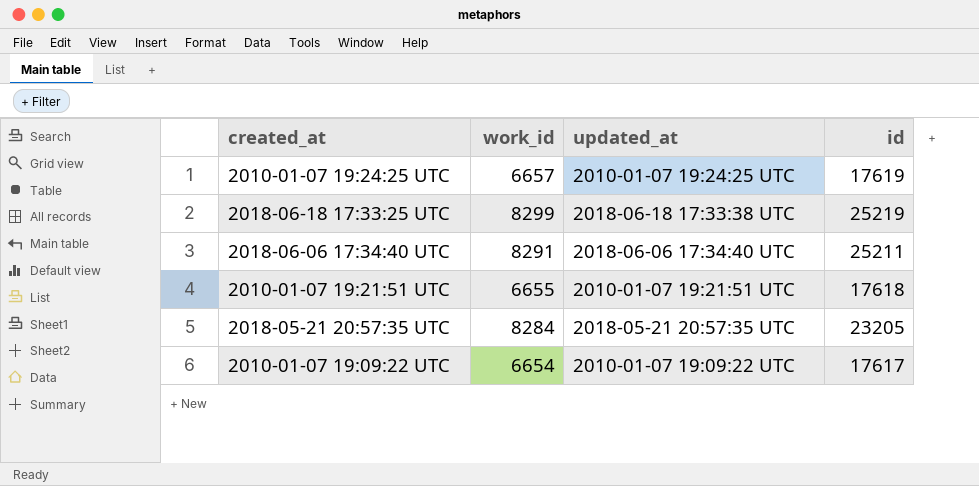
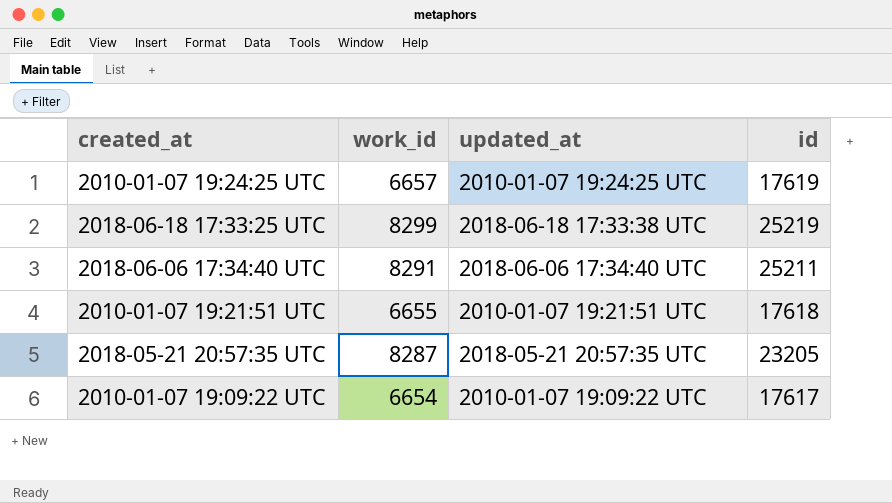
2018-05-21 20:57:35 UTC | work_id: 8284 -> 8287

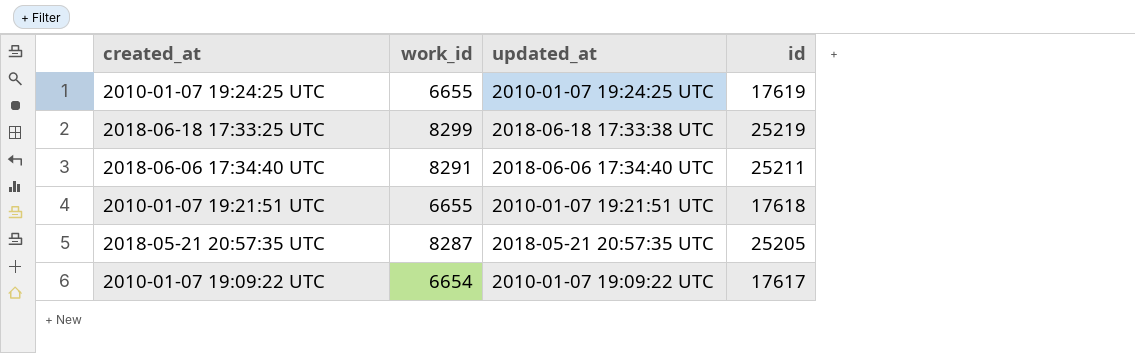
2010-01-07 19:24:25 UTC | work_id: 6657 -> 6655
2018-05-21 20:57:35 UTC | id: 23205 -> 25205

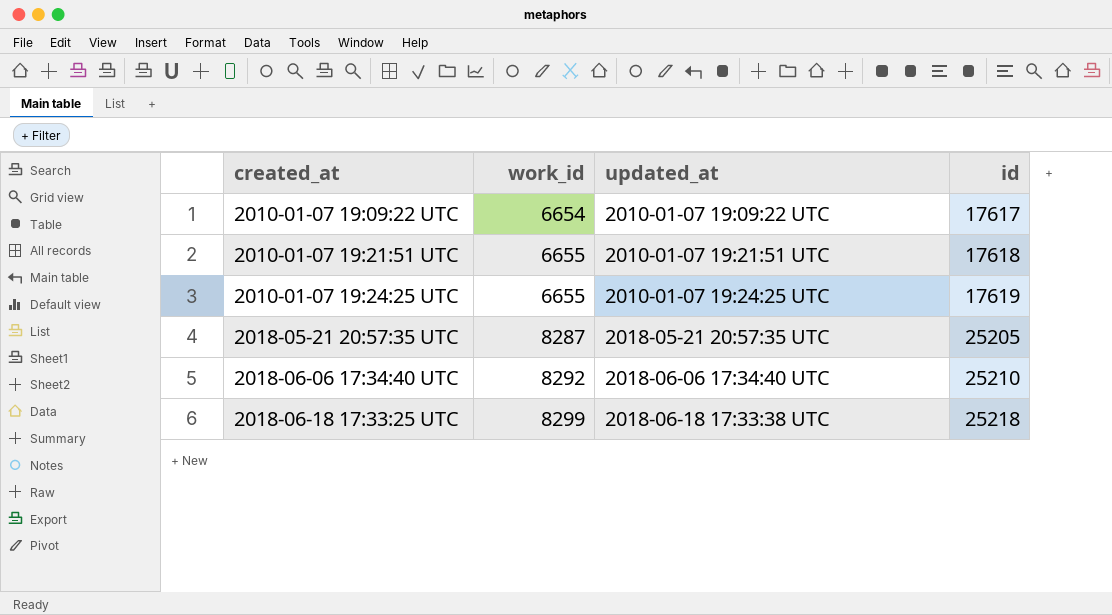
row order: none -> created_at ascending
2018-06-06 17:34:40 UTC | work_id: 8291 -> 8292
2018-06-06 17:34:40 UTC | id: 25211 -> 25210
2018-06-18 17:33:25 UTC | id: 25219 -> 25218

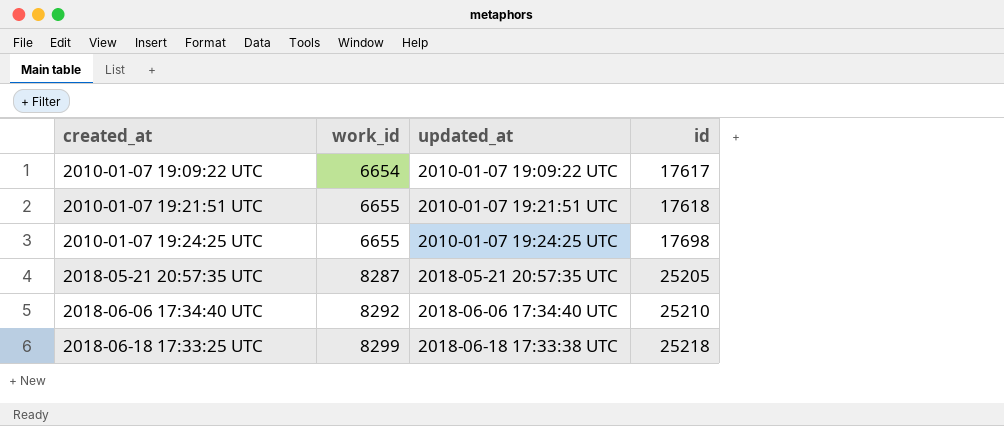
2010-01-07 19:24:25 UTC | id: 17619 -> 17698

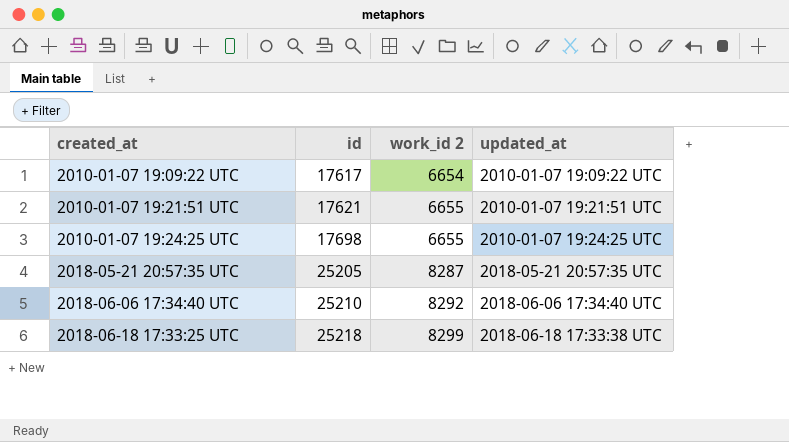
column id | position: 4 -> 2
column name: work_id -> work_id 2
2010-01-07 19:21:51 UTC | id: 17618 -> 17621

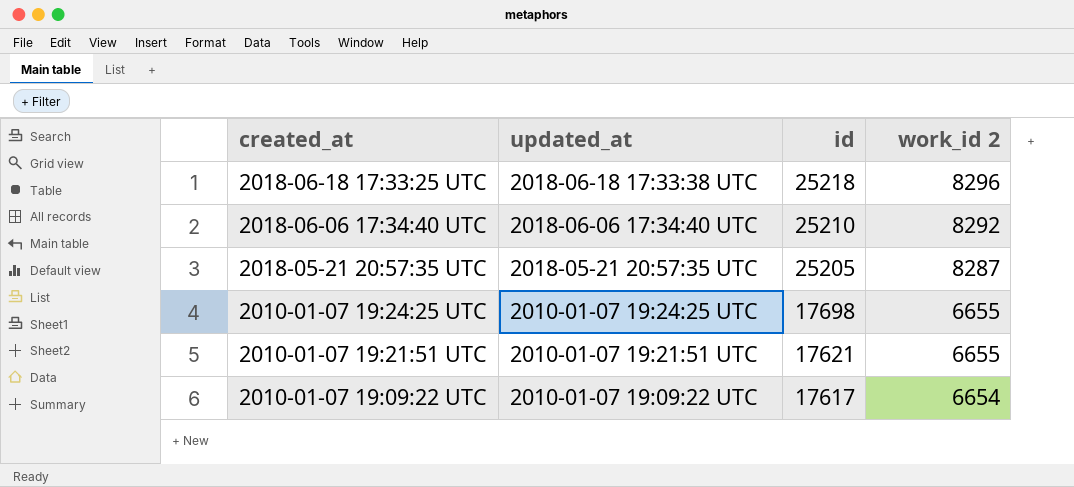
row order: created_at ascending -> created_at descending
column updated_at | position: 4 -> 2
2018-06-18 17:33:25 UTC | work_id 2: 8299 -> 8296

